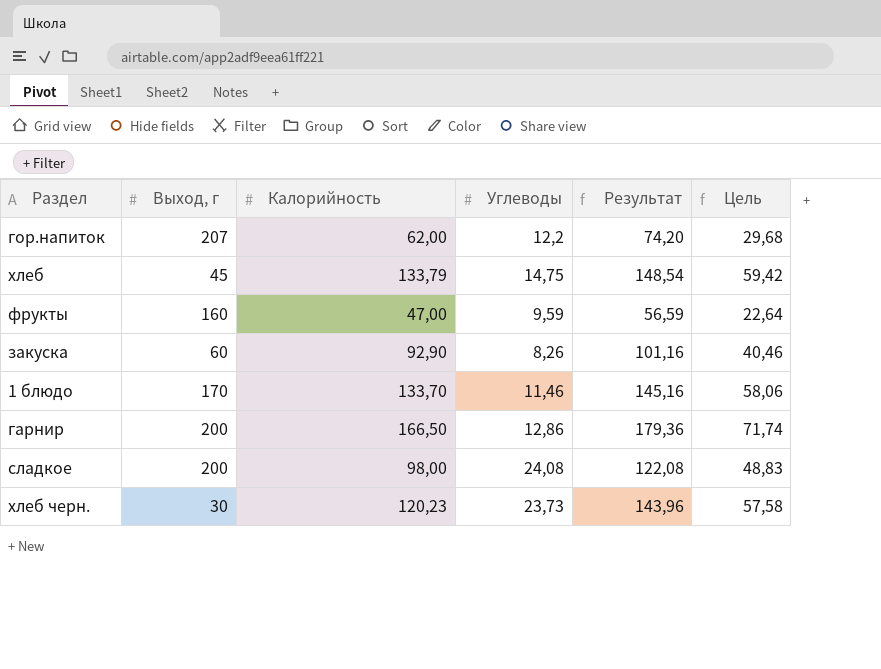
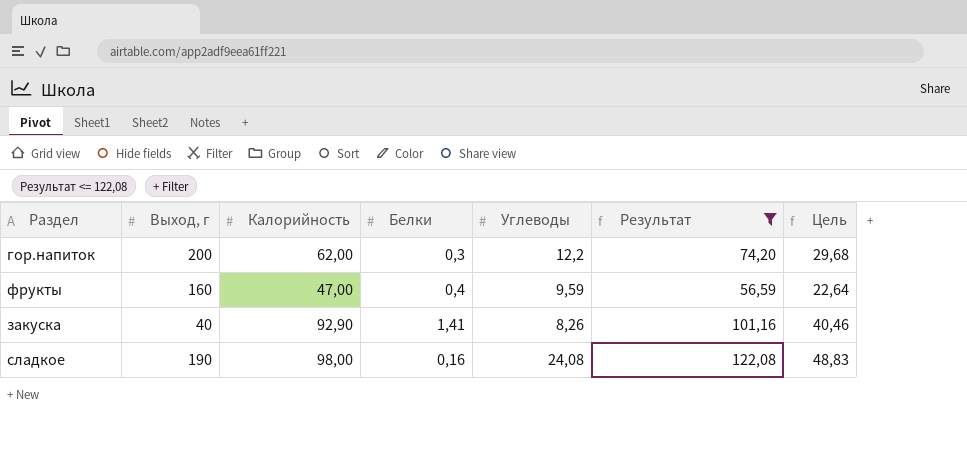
filter: none -> Результат <= 122,08
column Белки | position: none -> 4
гор.напиток | Выход, г: 207 -> 200
закуска | Выход, г: 60 -> 40
сладкое | Выход, г: 200 -> 190

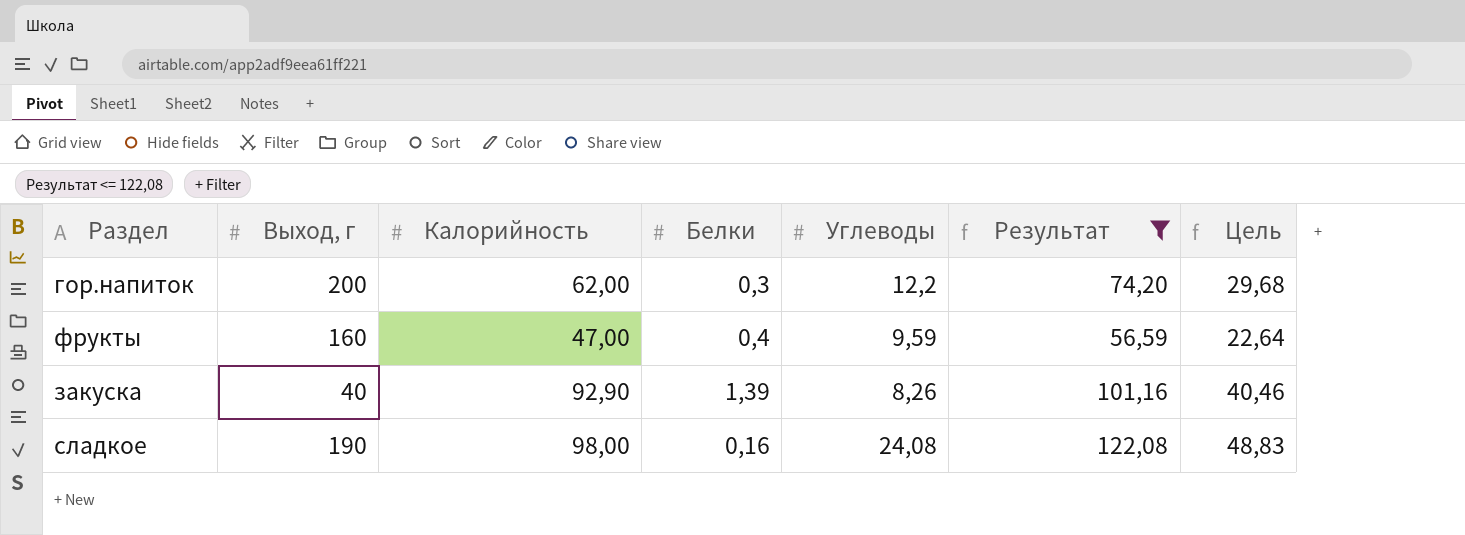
закуска | Белки: 1,41 -> 1,39

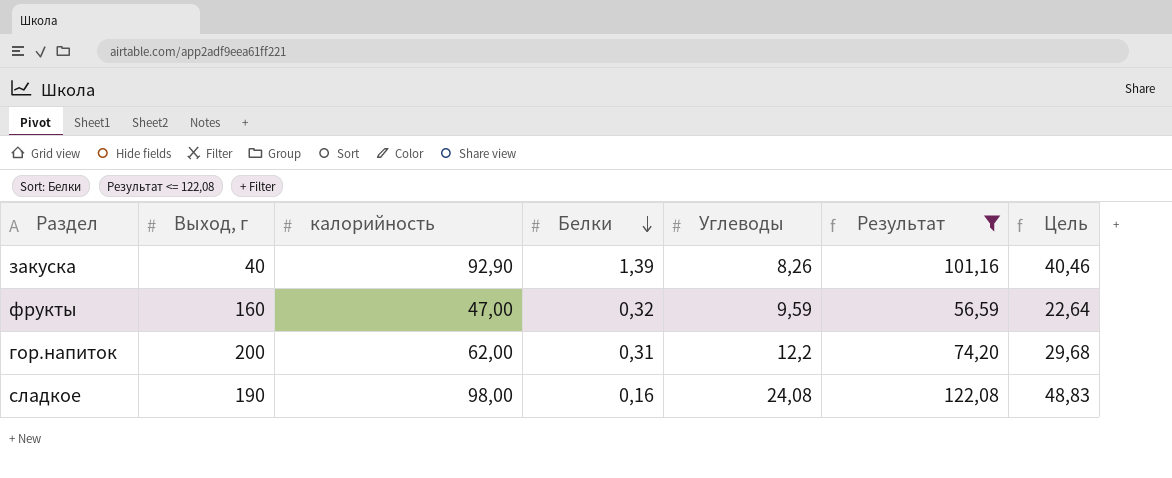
row order: none -> Белки descending
column name: Калорийность -> калорийность
фрукты | Белки: 0,4 -> 0,32
гор.напиток | Белки: 0,3 -> 0,31

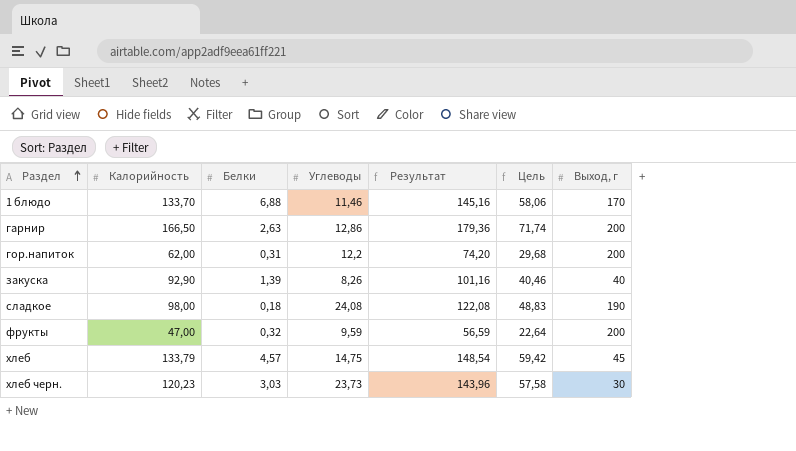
filter: Результат <= 122,08 -> none
row order: Белки descending -> Раздел ascending
column name: калорийность -> Калорийность
column Выход, г | position: 2 -> 7
сладкое | Белки: 0,16 -> 0,18
фрукты | Выход, г: 160 -> 200

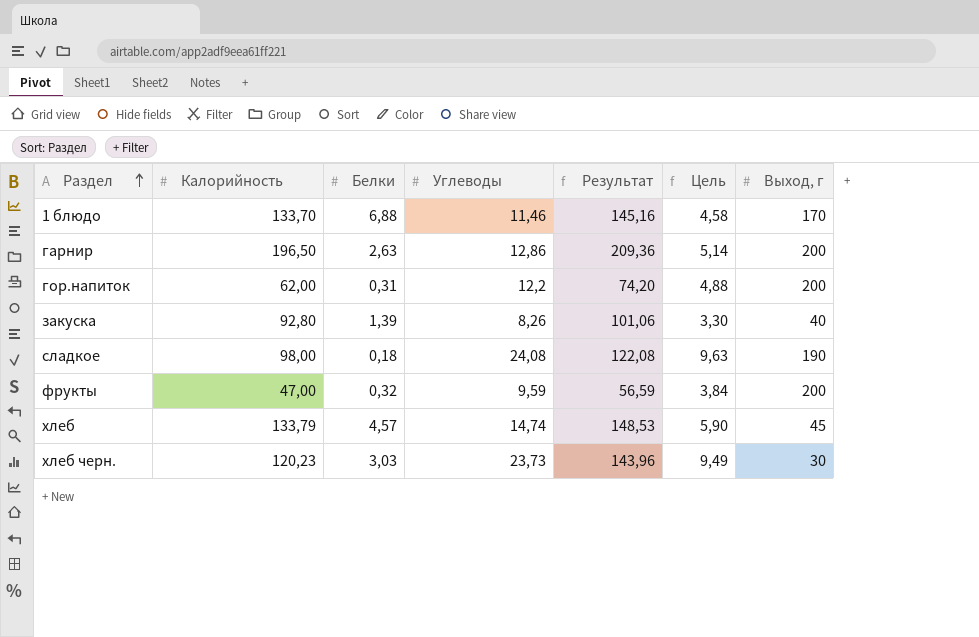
column Цель | formula: [Результат] * 0,4 -> [Углеводы] * 0,4
гарнир | Калорийность: 166,50 -> 196,50
гарнир | Результат: 179,36 -> 209,36
закуска | Калорийность: 92,90 -> 92,80
закуска | Результат: 101,16 -> 101,06
хлеб | Углеводы: 14,75 -> 14,74
хлеб | Результат: 148,54 -> 148,53

